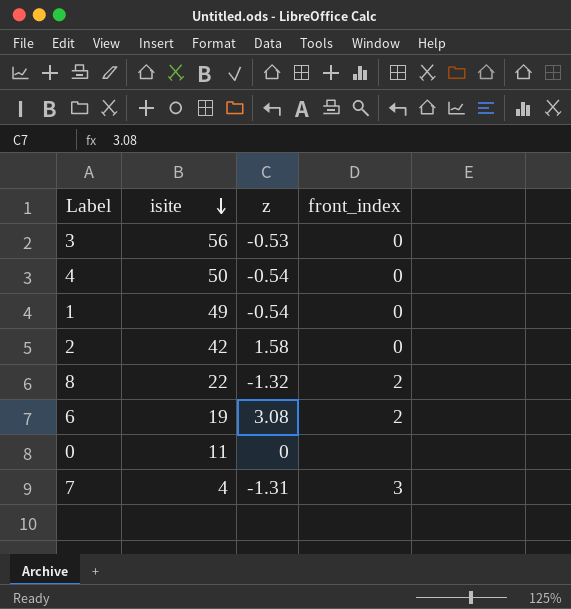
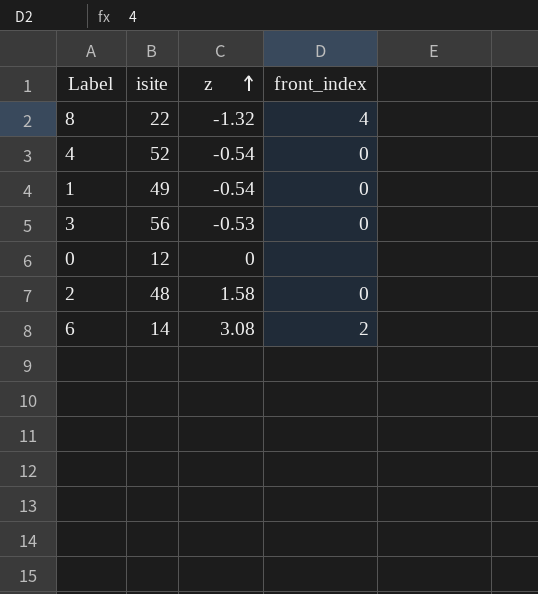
row order: isite descending -> z ascending
row 7: 4 | -1.31 | 3 -> none
8 | front_index: 2 -> 4
4 | isite: 50 -> 52
0 | isite: 11 -> 12
2 | isite: 42 -> 48
6 | isite: 19 -> 14

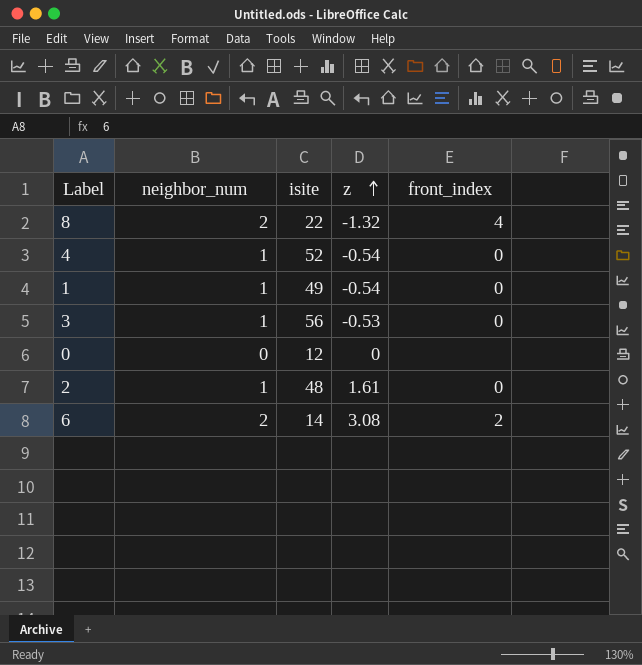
column neighbor_num | position: none -> 2
2 | z: 1.58 -> 1.61

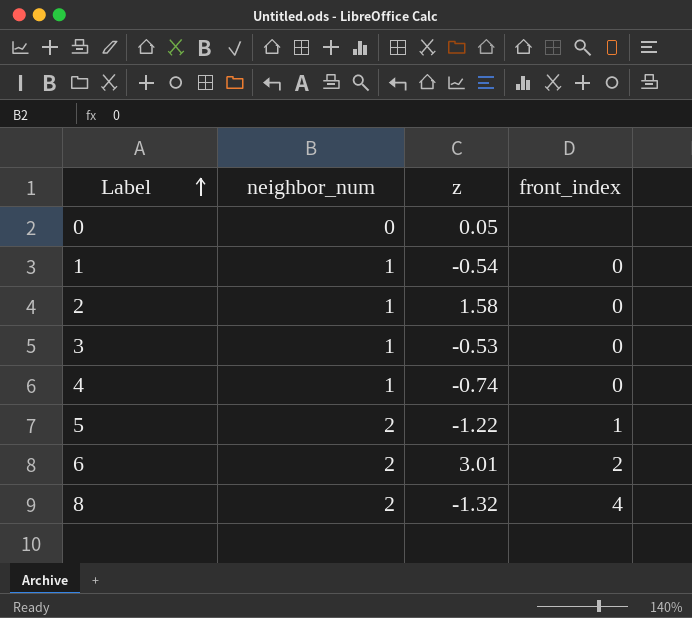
row order: z ascending -> Label ascending
column isite | position: 3 -> none
0 | z: 0 -> 0.05
2 | z: 1.61 -> 1.58
4 | z: -0.54 -> -0.74
row 5: none -> 2 | -1.22 | 1
6 | z: 3.08 -> 3.01

